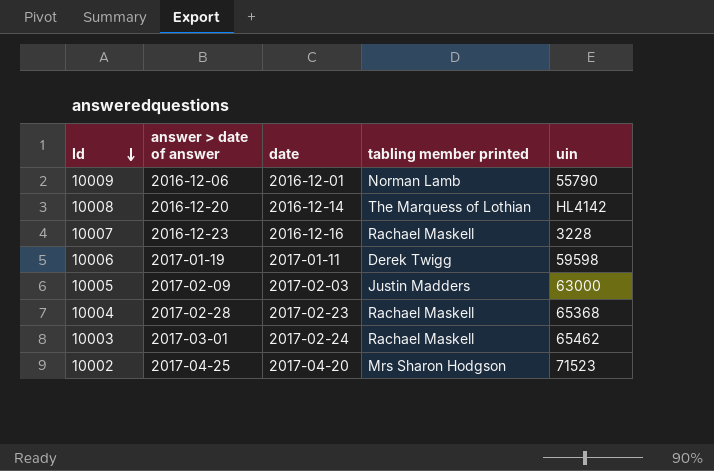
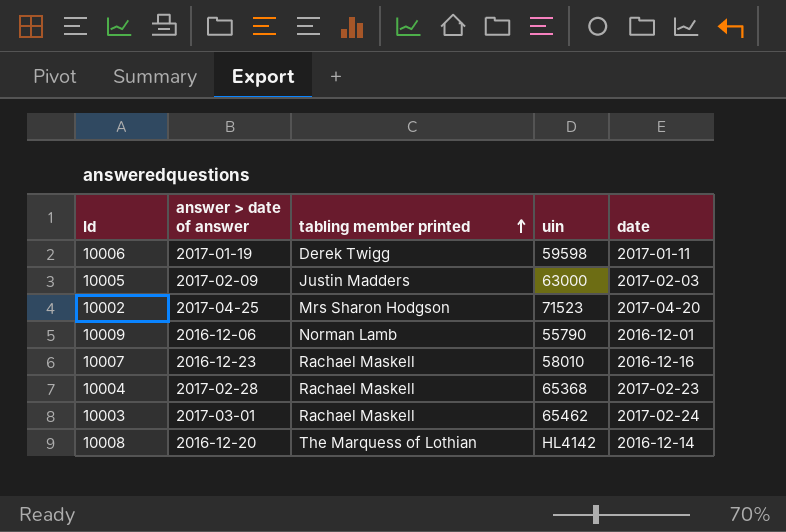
row order: Id descending -> tabling member printed ascending
column date | position: 3 -> 5
10007 | uin: 3228 -> 58010

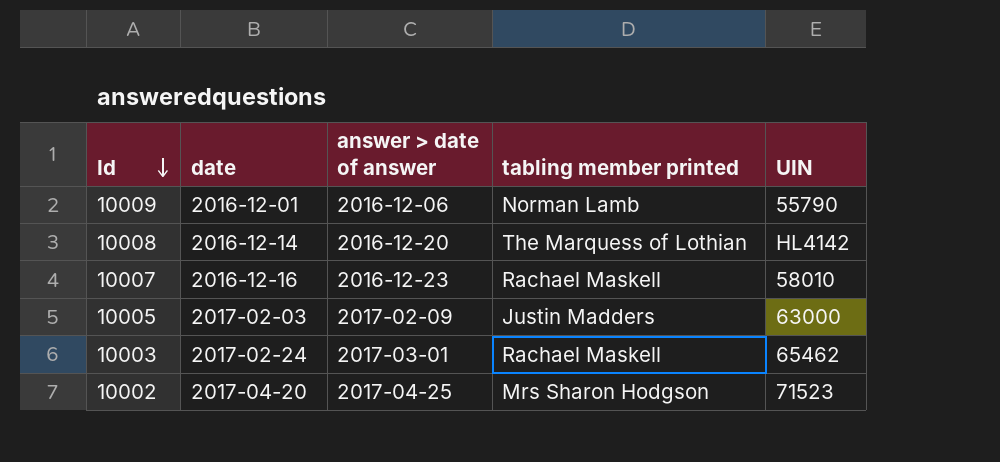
row order: tabling member printed ascending -> Id descending
column date | position: 5 -> 2
column name: uin -> UIN
row 10006: 2017-01-19 | Derek Twigg | 59598 | 2017-01-11 -> none
row 10004: 2017-02-28 | Rachael Maskell | 65368 | 2017-02-23 -> none

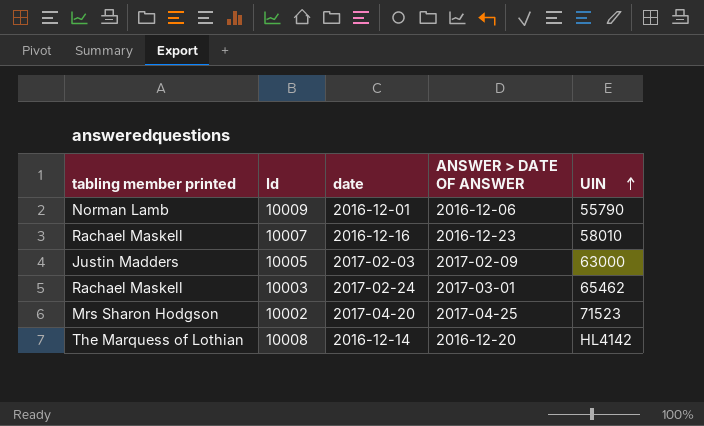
row order: Id descending -> UIN ascending
column tabling member printed | position: 4 -> 1
column name: answer > date of answer -> ANSWER > DATE OF ANSWER

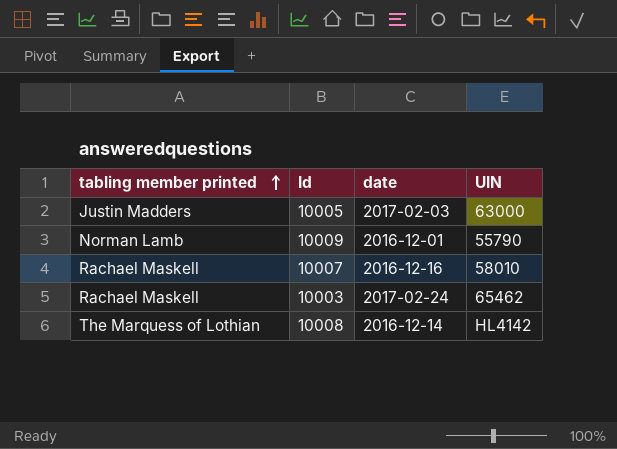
row order: UIN ascending -> tabling member printed ascending
column ANSWER > DATE OF ANSWER | position: 4 -> none
row 10002: Mrs Sharon Hodgson | 2017-04-20 | 2017-04-25 | 71523 -> none

